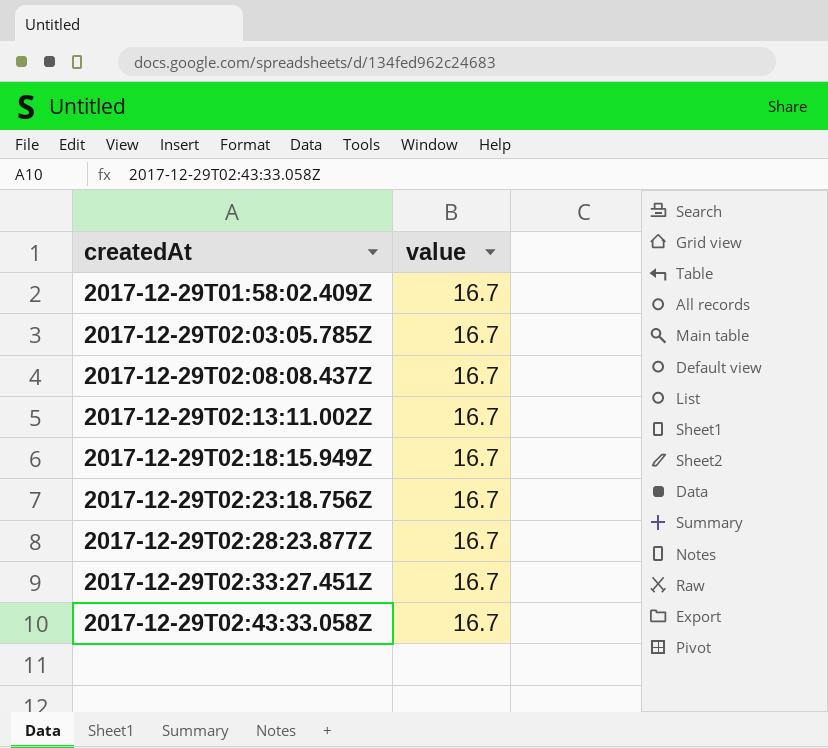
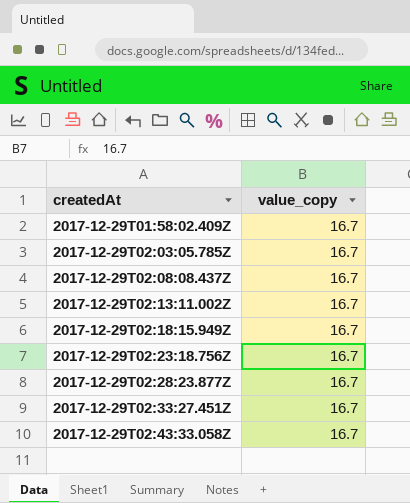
column name: value -> value_copy

